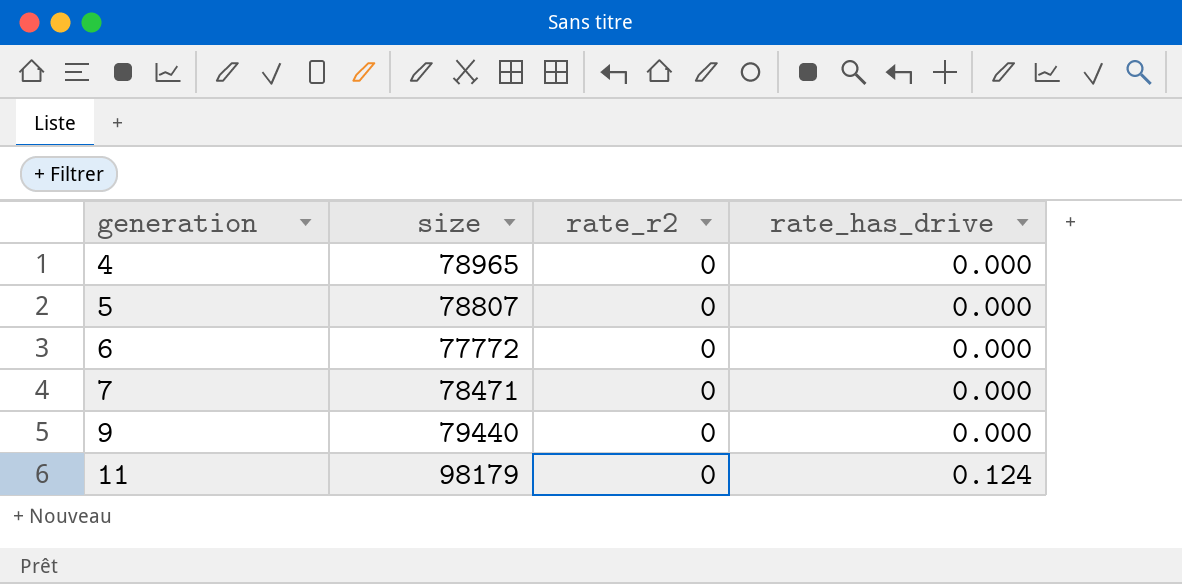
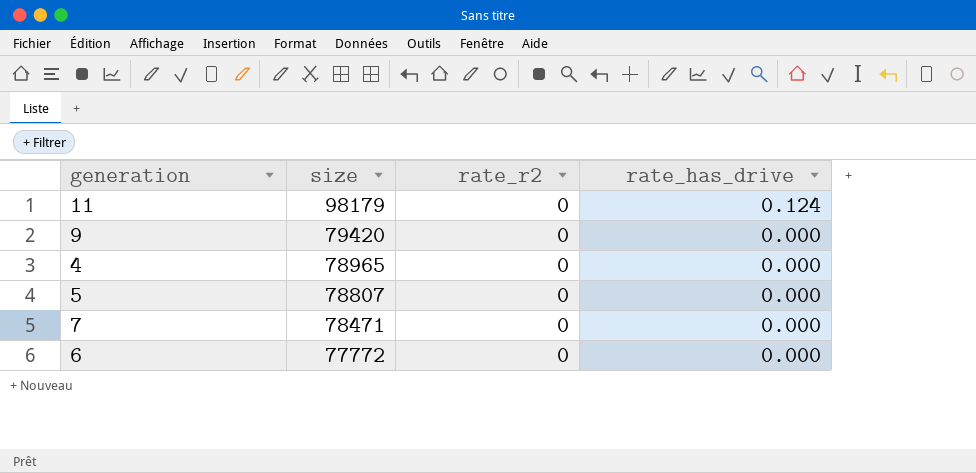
row order: generation ascending -> size descending
9 | size: 79440 -> 79420

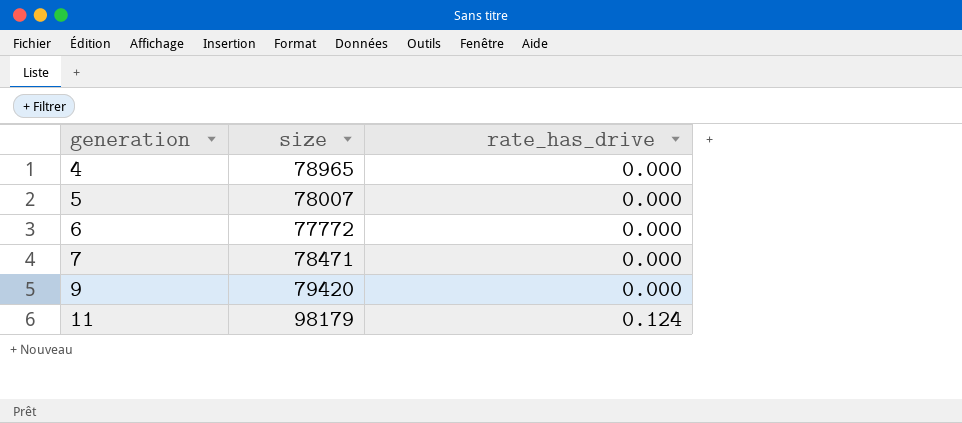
row order: size descending -> generation ascending
column rate_r2 | position: 3 -> none
5 | size: 78807 -> 78007

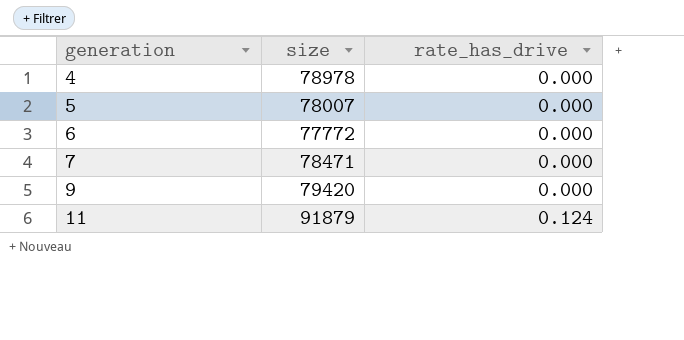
4 | size: 78965 -> 78978
11 | size: 98179 -> 91879

